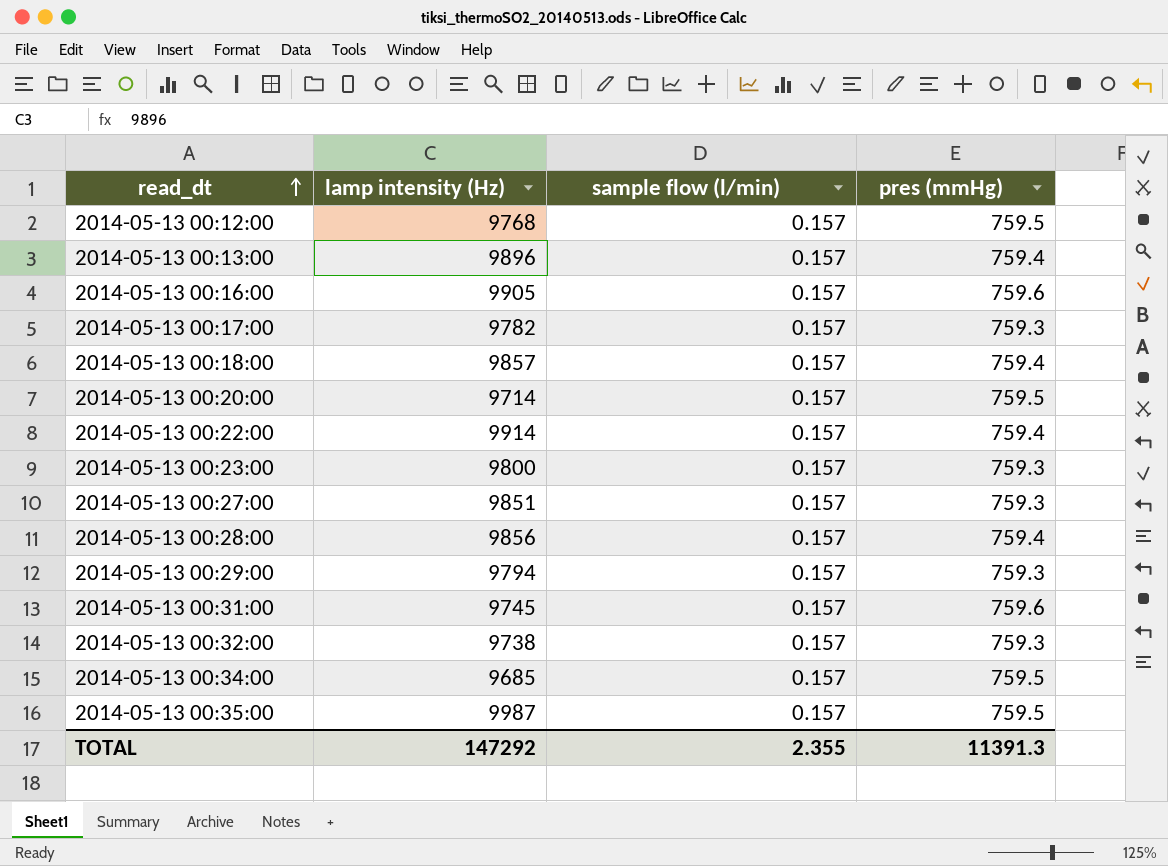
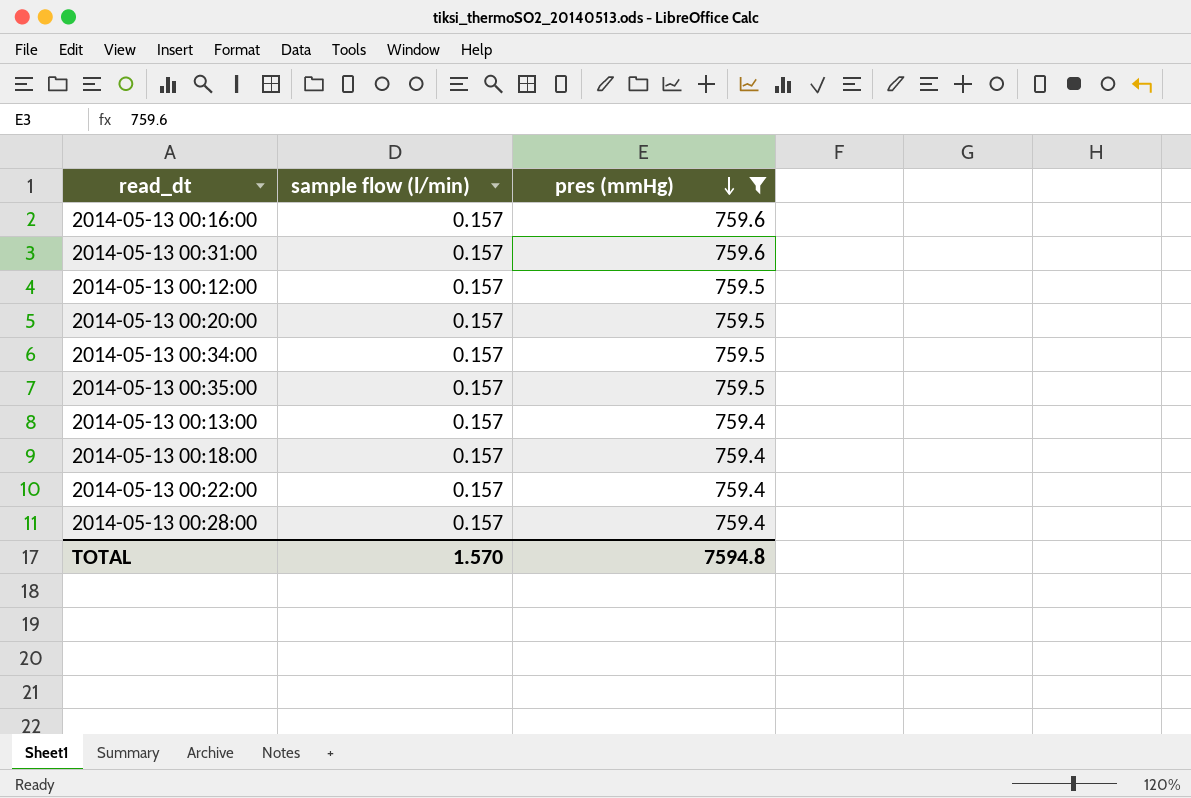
filter: none -> pres (mmHg) != 759.3
row order: read_dt ascending -> pres (mmHg) descending
column lamp intensity (Hz) | position: 2 -> none
TOTAL | sample flow (l/min): 2.355 -> 1.570
TOTAL | pres (mmHg): 11391.3 -> 7594.8

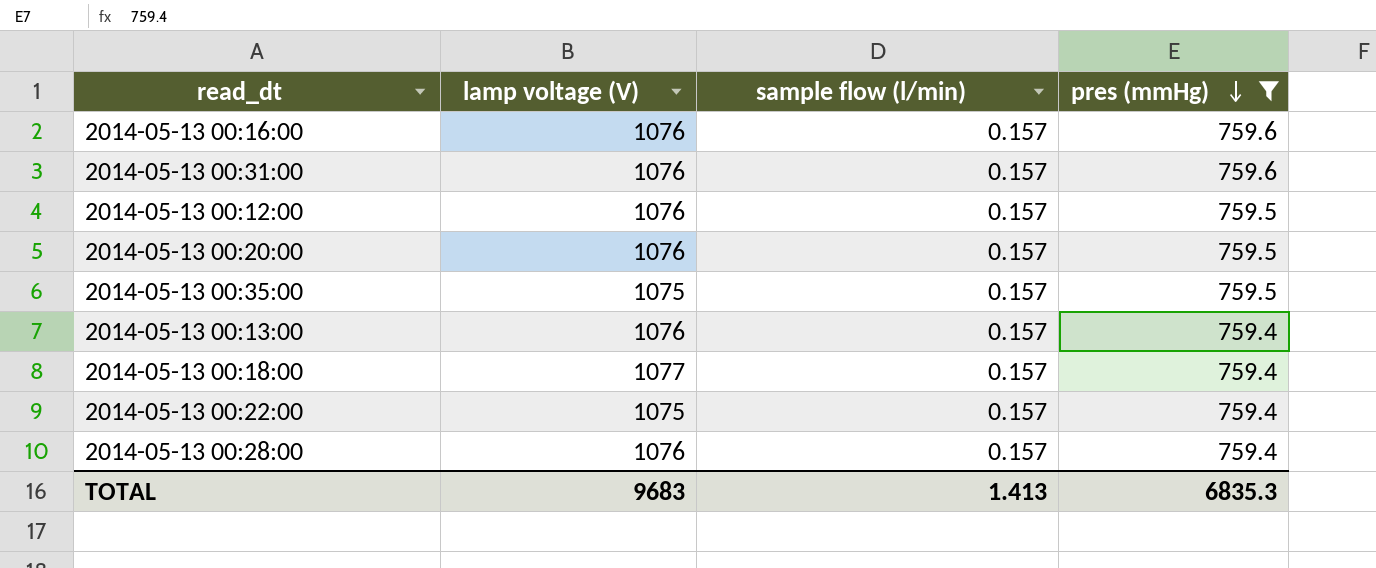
column lamp voltage (V) | position: none -> 2
row 2014-05-13 00:34:00: 0.157 | 759.5 -> none
TOTAL | sample flow (l/min): 1.570 -> 1.413
TOTAL | pres (mmHg): 7594.8 -> 6835.3

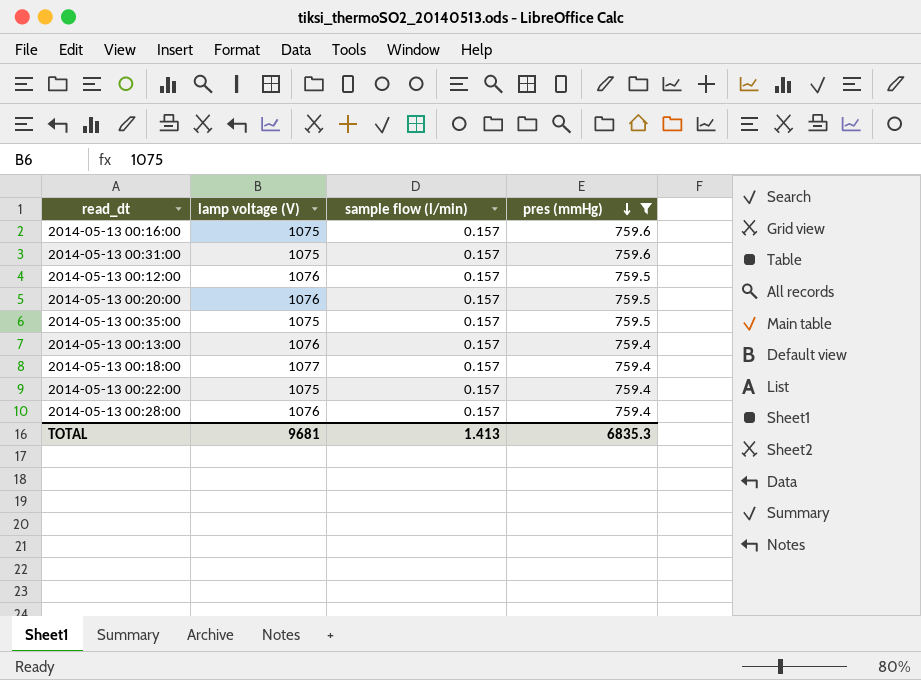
2014-05-13 00:16:00 | lamp voltage (V): 1076 -> 1075
2014-05-13 00:31:00 | lamp voltage (V): 1076 -> 1075
TOTAL | lamp voltage (V): 9683 -> 9681

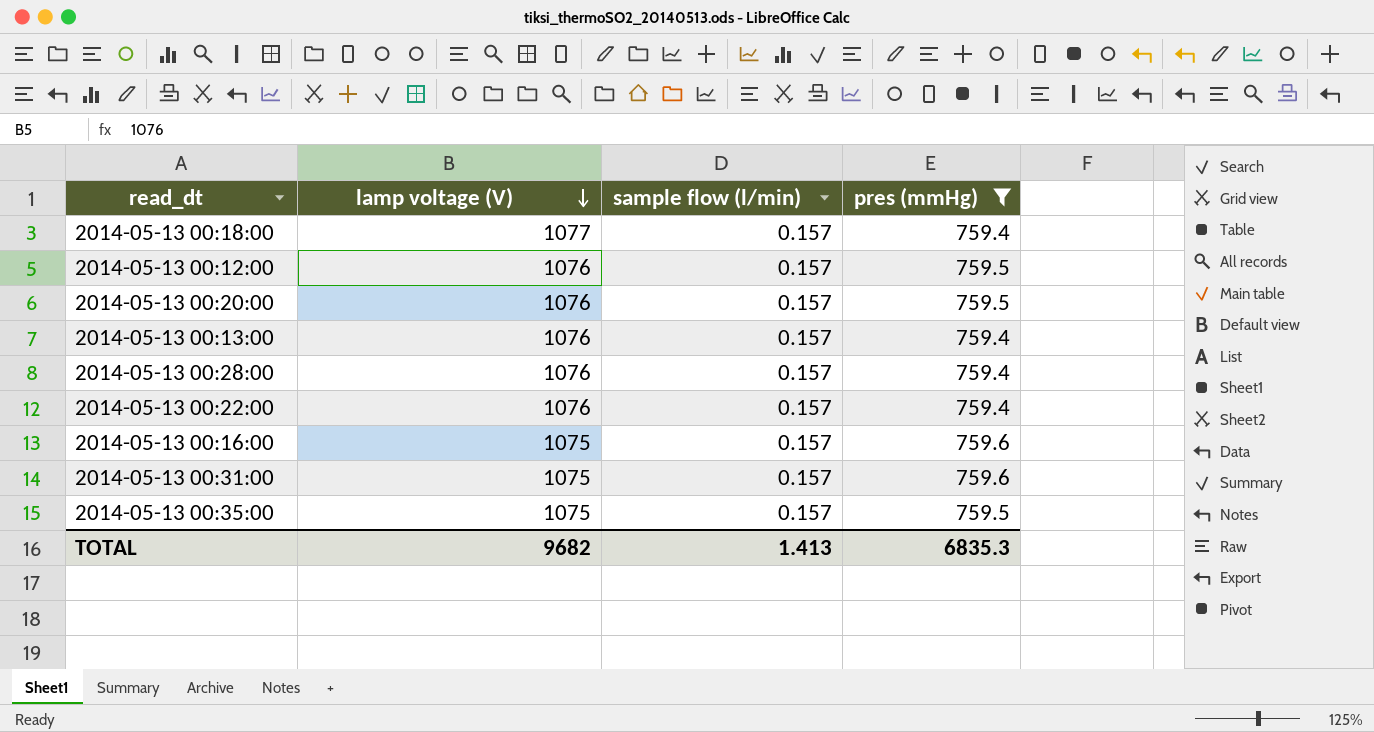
row order: pres (mmHg) descending -> lamp voltage (V) descending
2014-05-13 00:22:00 | lamp voltage (V): 1075 -> 1076
TOTAL | lamp voltage (V): 9681 -> 9682

